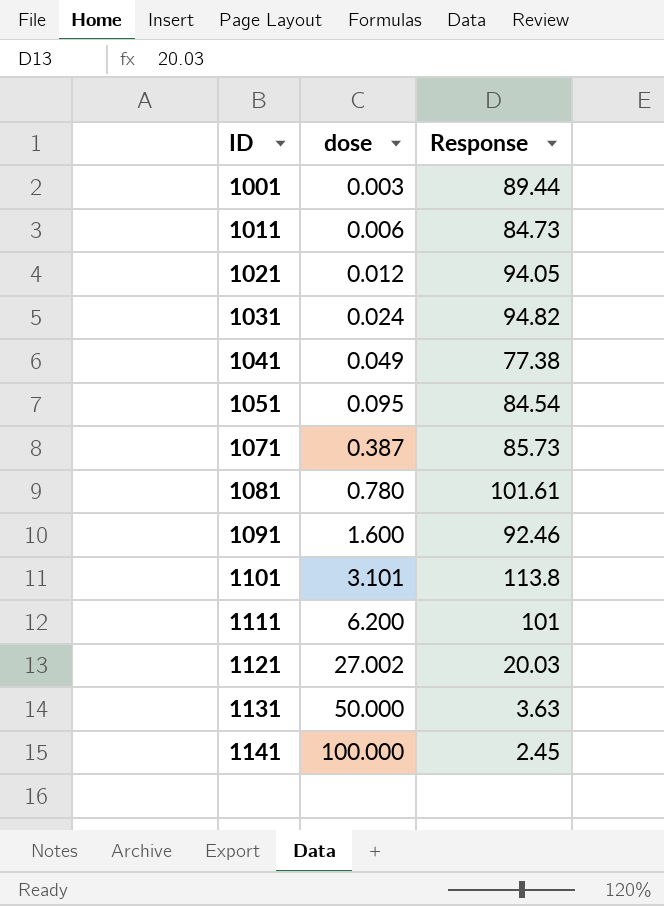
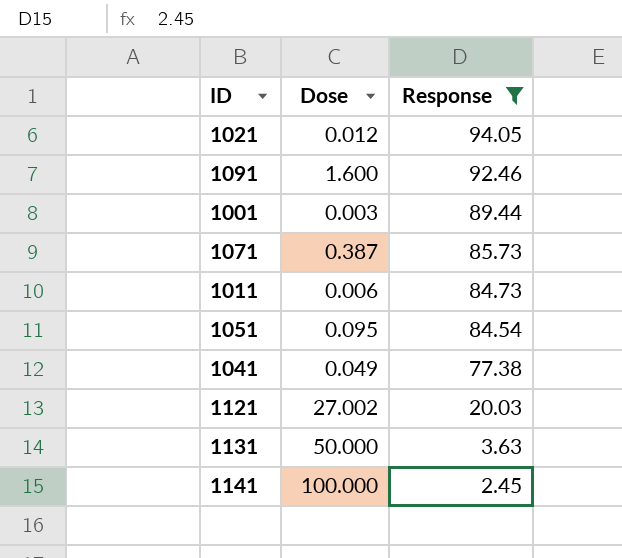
filter: none -> Response <= 94.05
row order: ID ascending -> Response descending
column name: dose -> Dose

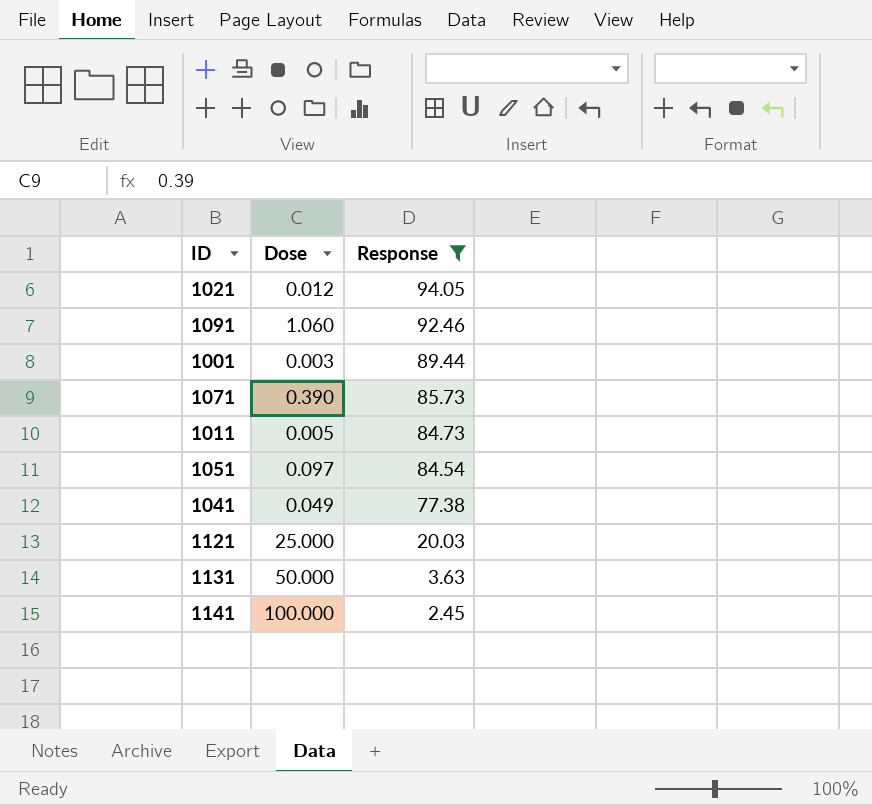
1091 | Dose: 1.600 -> 1.060
1071 | Dose: 0.387 -> 0.390
1011 | Dose: 0.006 -> 0.005
1051 | Dose: 0.095 -> 0.097
1121 | Dose: 27.002 -> 25.000

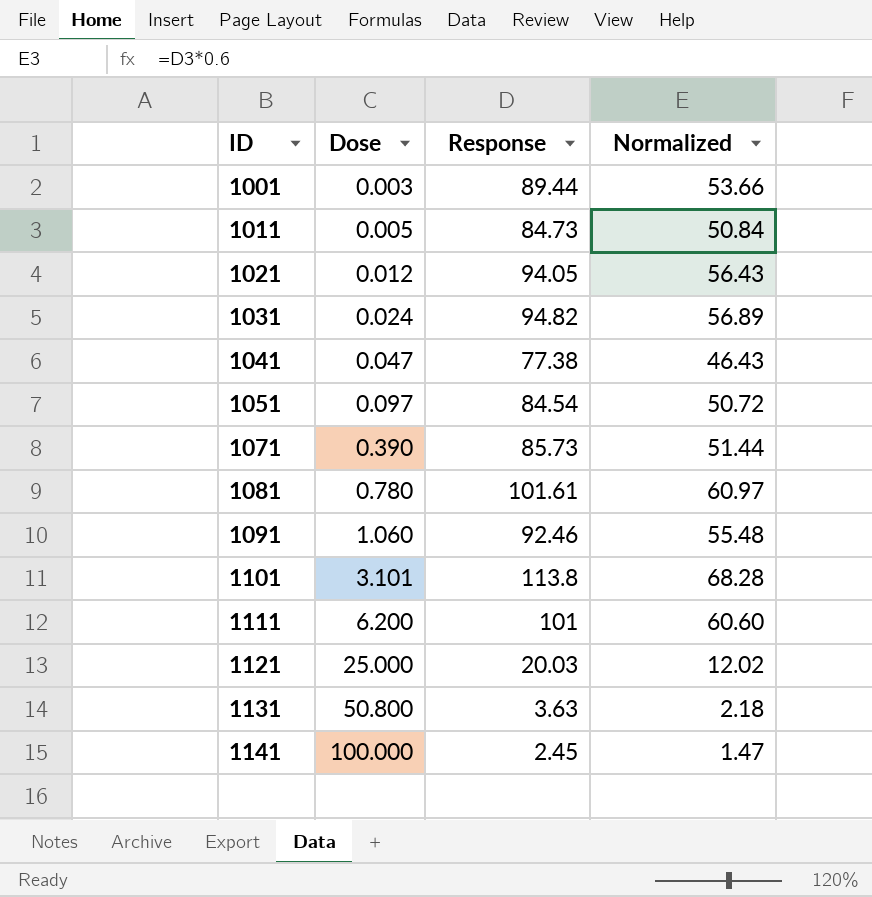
filter: Response <= 94.05 -> none
row order: Response descending -> ID ascending
column Normalized | formula: none -> [Response] * 0.6
1041 | Dose: 0.049 -> 0.047
1131 | Dose: 50.000 -> 50.800

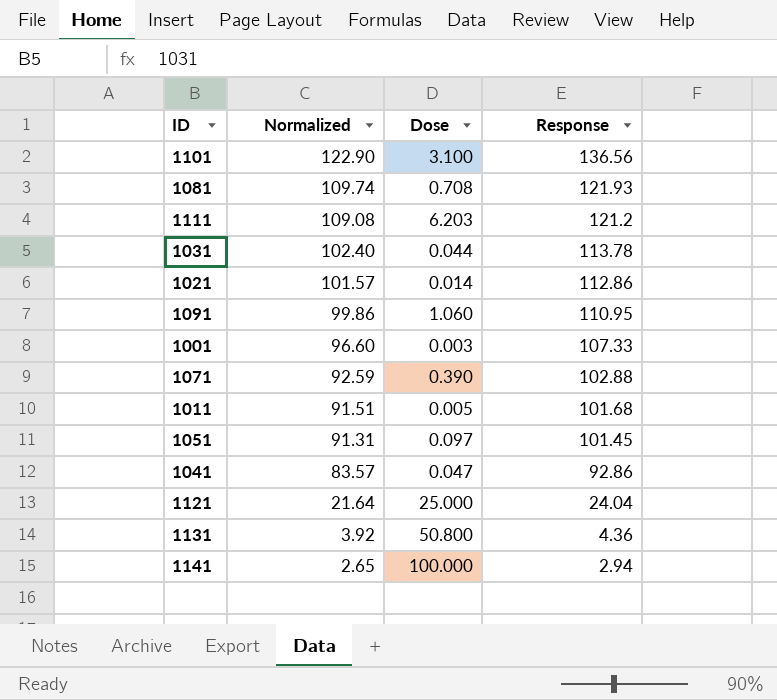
row order: ID ascending -> Normalized descending
column Normalized | formula: [Response] * 0.6 -> [Response] * 0.9
column Normalized | position: 4 -> 2
1101 | Dose: 3.101 -> 3.100
1101 | Response: 113.8 -> 136.56
1081 | Dose: 0.780 -> 0.708
1081 | Response: 101.61 -> 121.93
1111 | Dose: 6.200 -> 6.203
1111 | Response: 101 -> 121.2
1031 | Dose: 0.024 -> 0.044
1031 | Response: 94.82 -> 113.78
1021 | Dose: 0.012 -> 0.014
1021 | Response: 94.05 -> 112.86
1091 | Response: 92.46 -> 110.95
1001 | Response: 89.44 -> 107.33
1071 | Response: 85.73 -> 102.88
1011 | Response: 84.73 -> 101.68
1051 | Response: 84.54 -> 101.45
1041 | Response: 77.38 -> 92.86
1121 | Response: 20.03 -> 24.04
1131 | Response: 3.63 -> 4.36
1141 | Response: 2.45 -> 2.94

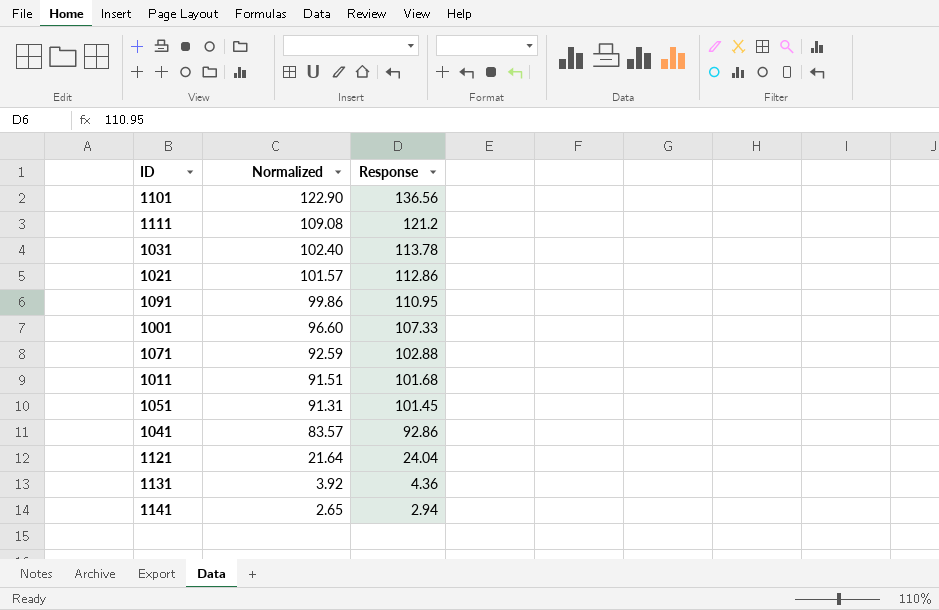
column Dose | position: 3 -> none
row 1081: 109.74 | 0.708 | 121.93 -> none

